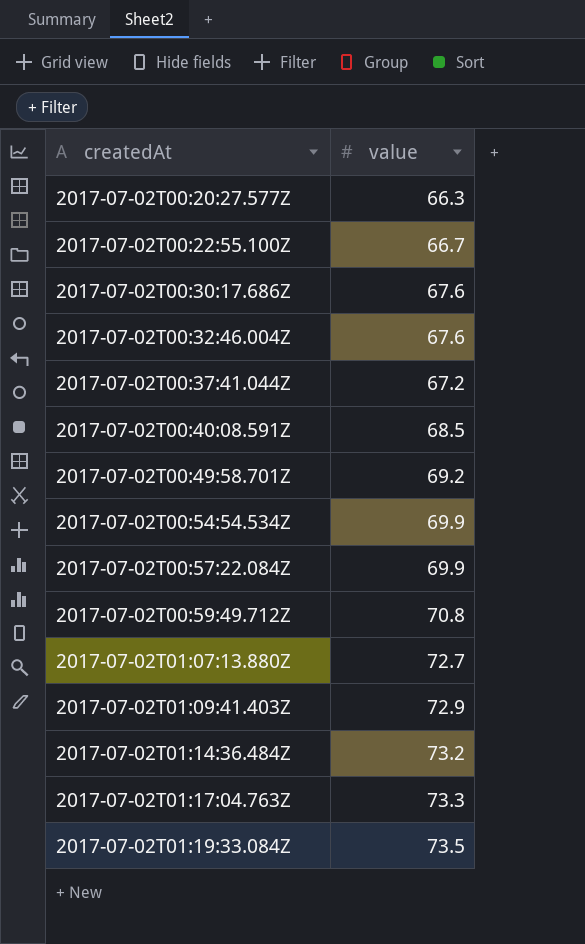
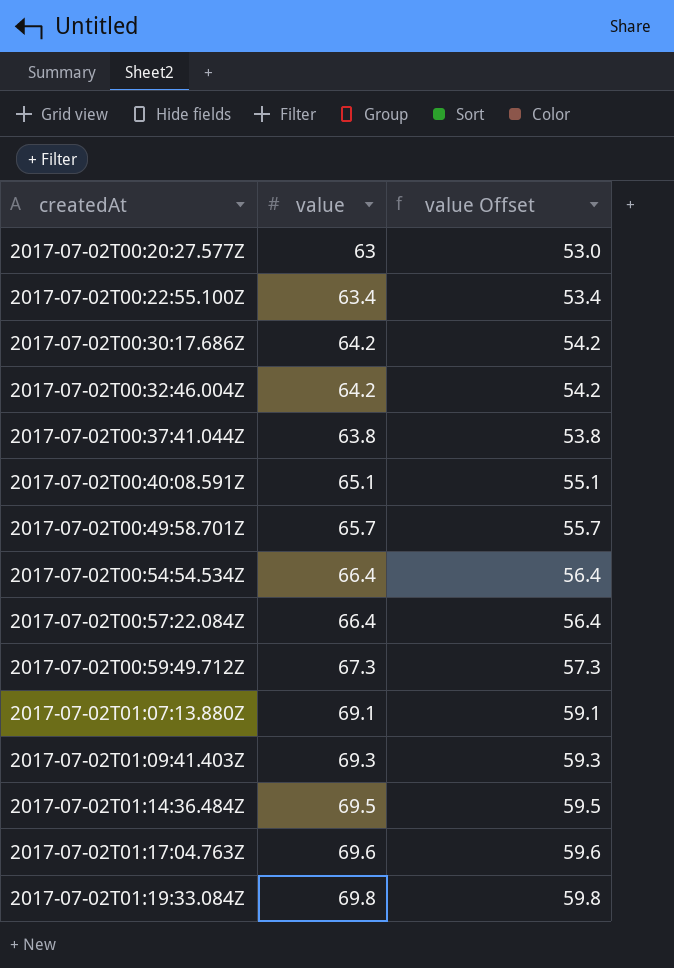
column value Offset | formula: none -> [value] - 10
2017-07-02T00:20:27.577Z | value: 66.3 -> 63
2017-07-02T00:22:55.100Z | value: 66.7 -> 63.4
2017-07-02T00:30:17.686Z | value: 67.6 -> 64.2
2017-07-02T00:32:46.004Z | value: 67.6 -> 64.2
2017-07-02T00:37:41.044Z | value: 67.2 -> 63.8
2017-07-02T00:40:08.591Z | value: 68.5 -> 65.1
2017-07-02T00:49:58.701Z | value: 69.2 -> 65.7
2017-07-02T00:54:54.534Z | value: 69.9 -> 66.4
2017-07-02T00:57:22.084Z | value: 69.9 -> 66.4
2017-07-02T00:59:49.712Z | value: 70.8 -> 67.3
2017-07-02T01:07:13.880Z | value: 72.7 -> 69.1
2017-07-02T01:09:41.403Z | value: 72.9 -> 69.3
2017-07-02T01:14:36.484Z | value: 73.2 -> 69.5
2017-07-02T01:17:04.763Z | value: 73.3 -> 69.6
2017-07-02T01:19:33.084Z | value: 73.5 -> 69.8

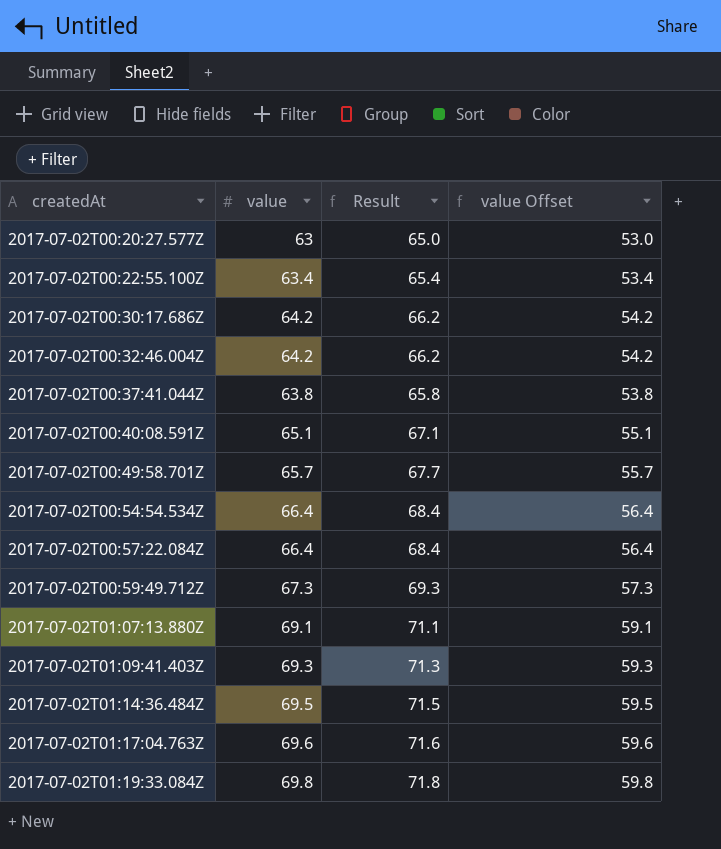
column Result | formula: none -> [value] + 2

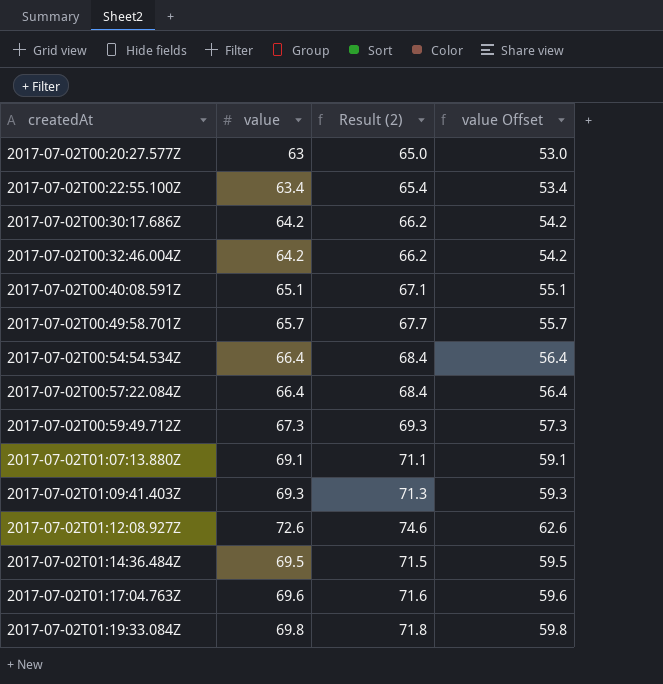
column name: Result -> Result (2)
row 2017-07-02T00:37:41.044Z: 63.8 | 65.8 | 53.8 -> none
row 2017-07-02T01:12:08.927Z: none -> 72.6 | 74.6 | 62.6

